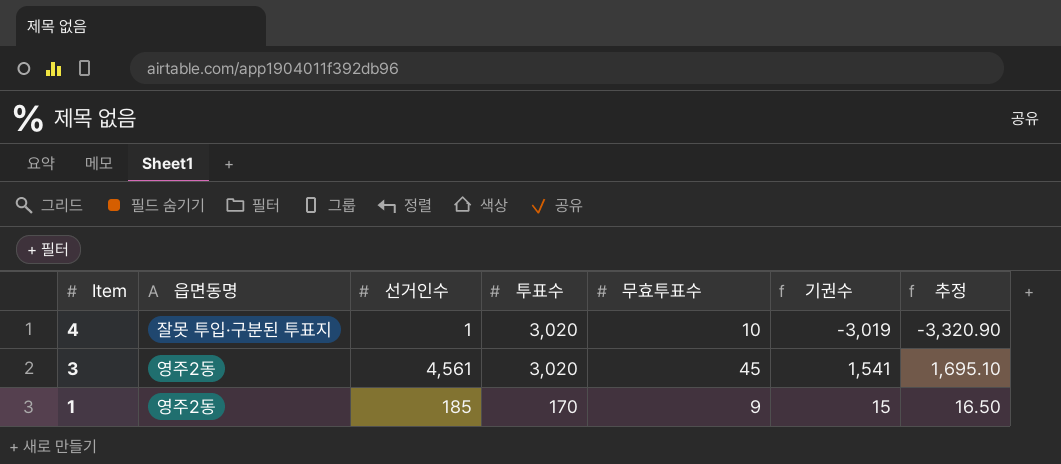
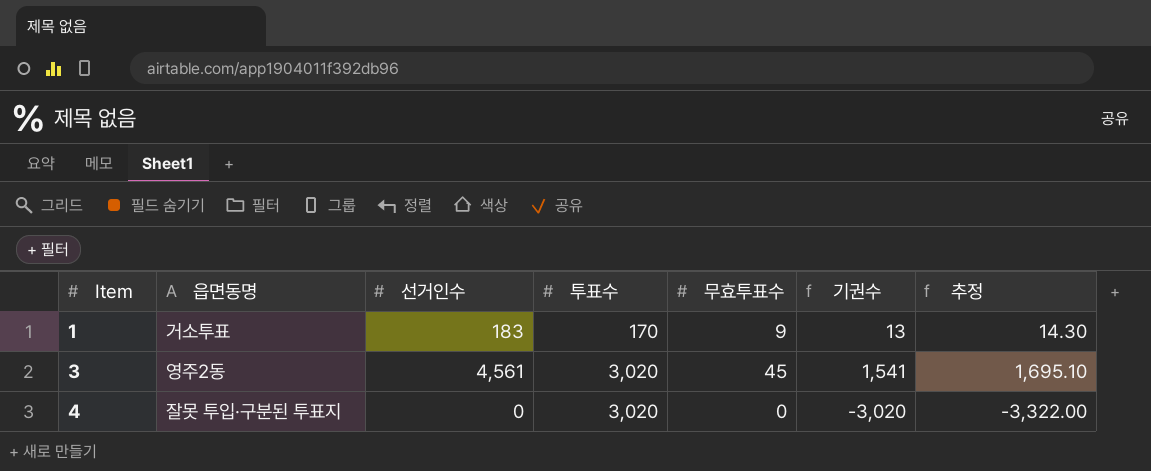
row order: Item descending -> Item ascending
1 | 읍면동명: 영주2동 -> 거소투표
1 | 선거인수: 185 -> 183
1 | 기권수: 15 -> 13
1 | 추정: 16.50 -> 14.30
4 | 선거인수: 1 -> 0
4 | 무효투표수: 10 -> 0
4 | 기권수: -3,019 -> -3,020
4 | 추정: -3,320.90 -> -3,322.00

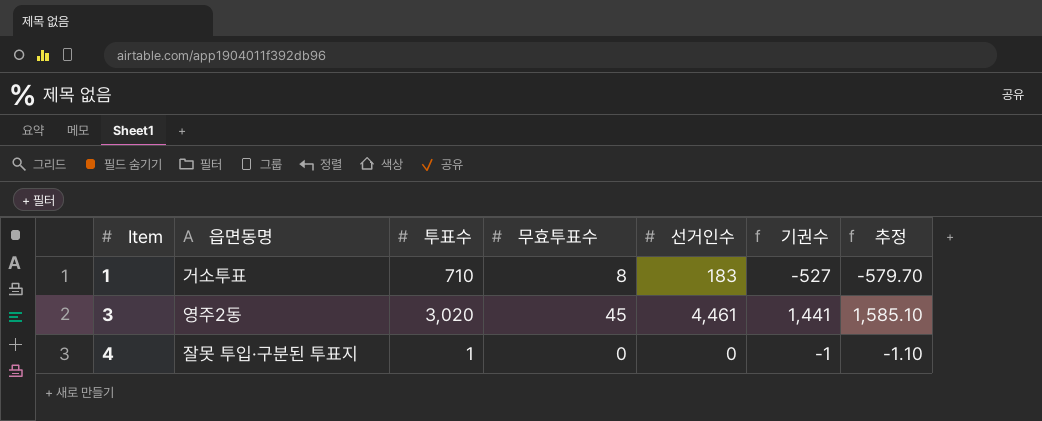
column 선거인수 | position: 3 -> 5
1 | 투표수: 170 -> 710
1 | 무효투표수: 9 -> 8
1 | 기권수: 13 -> -527
1 | 추정: 14.30 -> -579.70
3 | 선거인수: 4,561 -> 4,461
3 | 기권수: 1,541 -> 1,441
3 | 추정: 1,695.10 -> 1,585.10
4 | 투표수: 3,020 -> 1
4 | 기권수: -3,020 -> -1
4 | 추정: -3,322.00 -> -1.10

